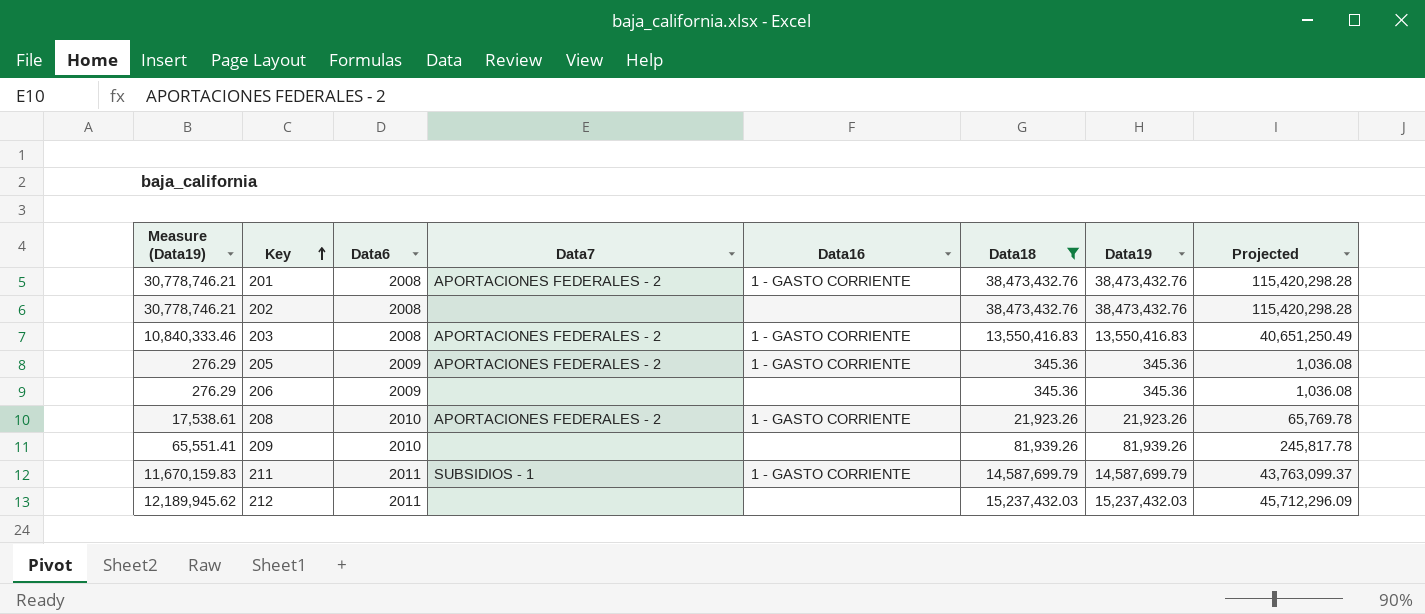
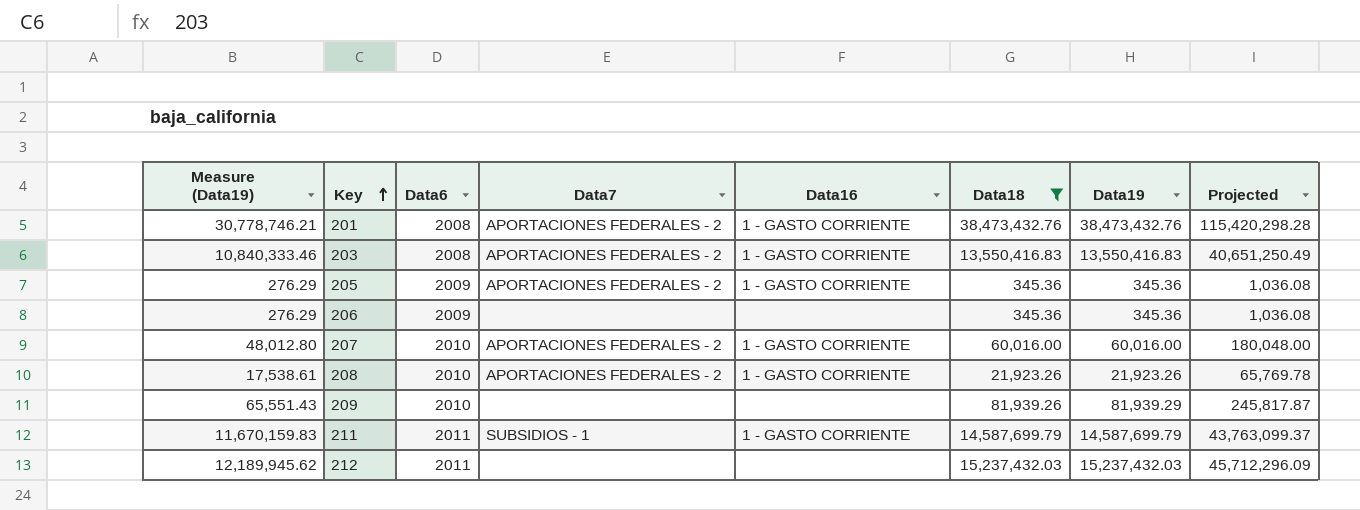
row 202: 30,778,746.21 | 2008 | none | none | 38,473,432.76 | 38,473,432.76 | 115,420,298.28 -> none
row 207: none -> 48,012.80 | 2010 | APORTACIONES FEDERALES - 2 | 1 - GASTO CORRIENTE | 60,016.00 | 60,016.00 | 180,048.00
209 | Measure (Data19): 65,551.41 -> 65,551.43
209 | Data19: 81,939.26 -> 81,939.29
209 | Projected: 245,817.78 -> 245,817.87

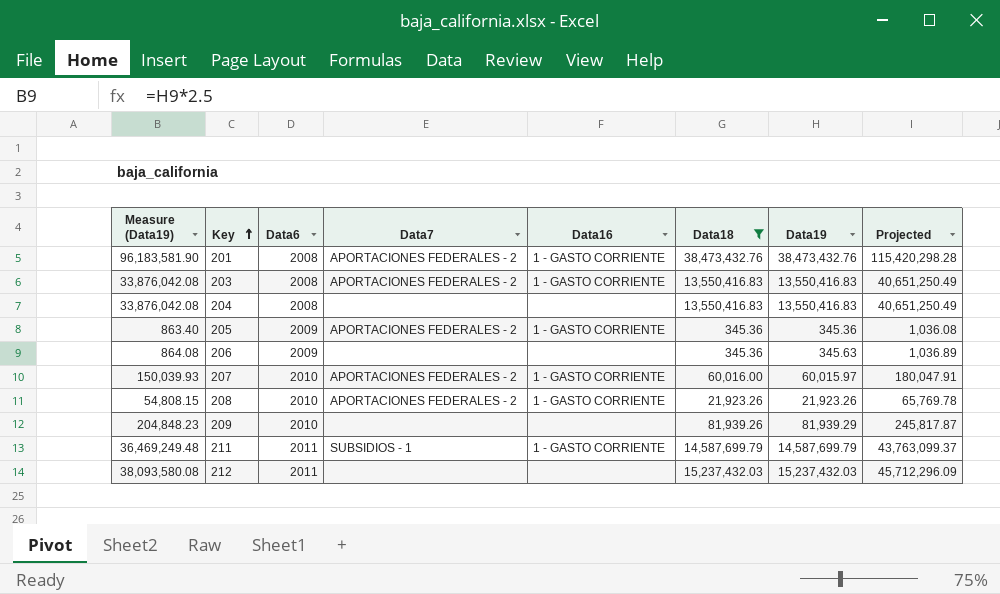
column Measure (Data19) | formula: [Data19] * 0.8 -> [Data19] * 2.5
row 204: none -> 33,876,042.08 | 2008 | none | none | 13,550,416.83 | 13,550,416.83 | 40,651,250.49
206 | Data19: 345.36 -> 345.63
206 | Projected: 1,036.08 -> 1,036.89
207 | Data19: 60,016.00 -> 60,015.97
207 | Projected: 180,048.00 -> 180,047.91

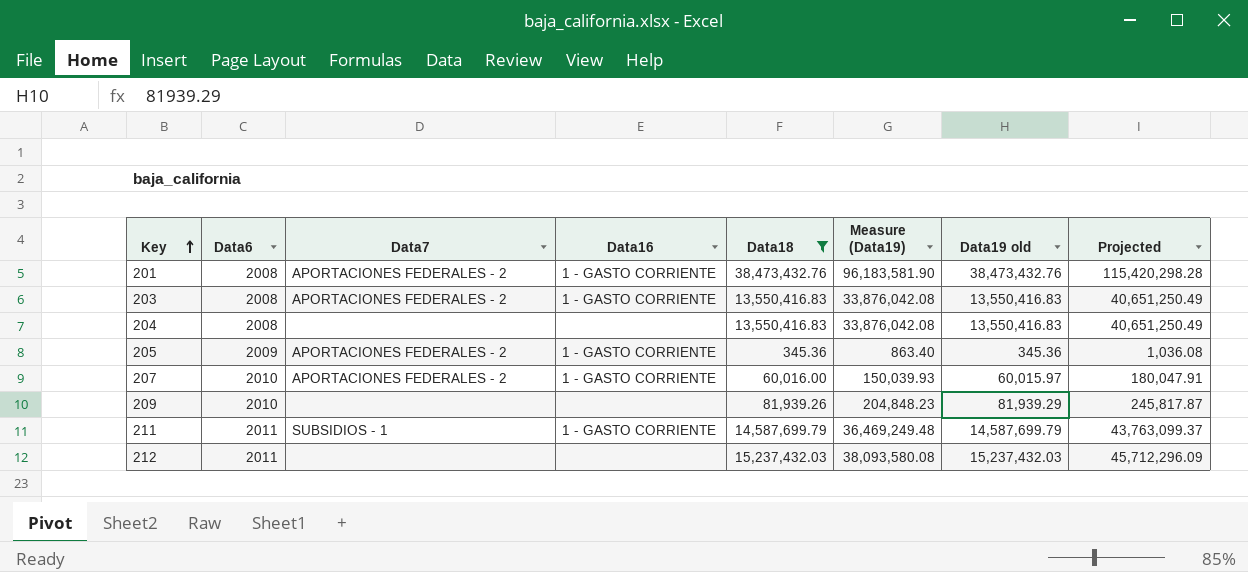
column Measure (Data19) | position: 1 -> 6
column name: Data19 -> Data19 old
row 206: 864.08 | 2009 | none | none | 345.36 | 345.63 | 1,036.89 -> none
row 208: 54,808.15 | 2010 | APORTACIONES FEDERALES - 2 | 1 - GASTO CORRIENTE | 21,923.26 | 21,923.26 | 65,769.78 -> none

